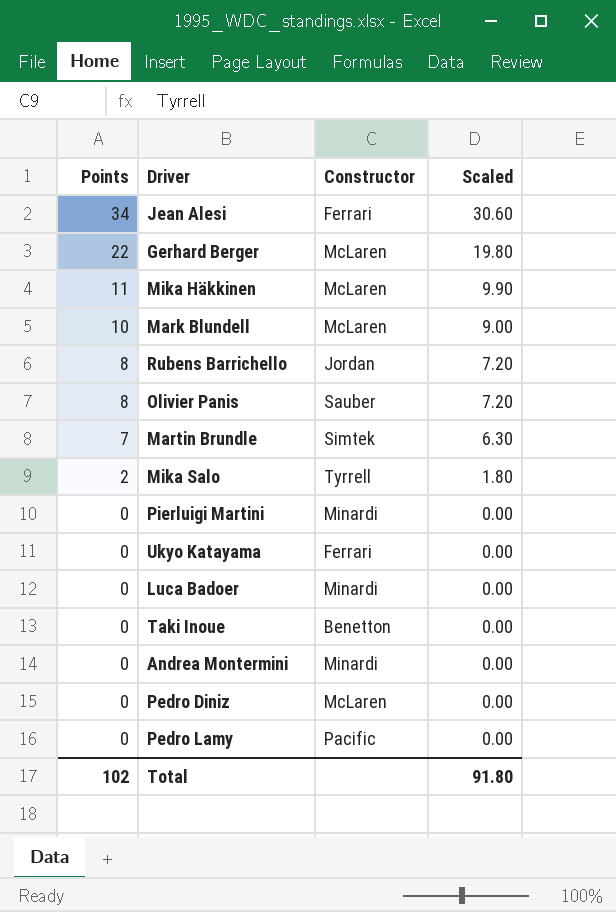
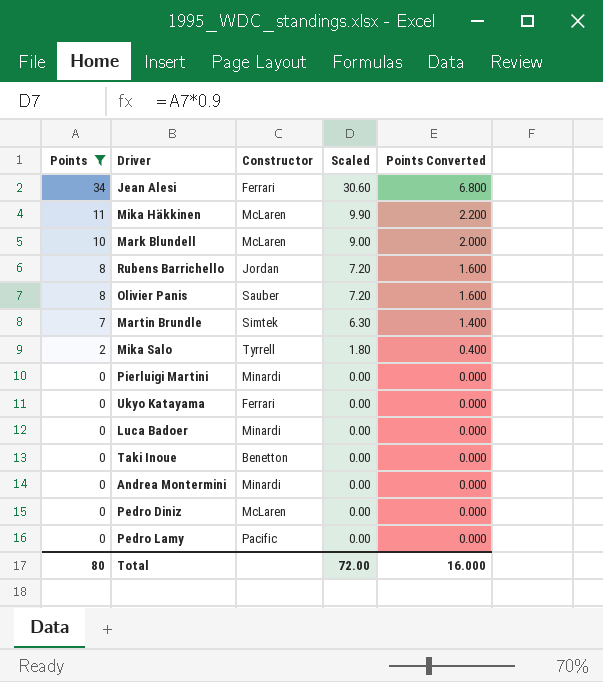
filter: none -> Points != 22
column Points Converted | formula: none -> [Points] * 0.2
Total | Points: 102 -> 80
Total | Scaled: 91.80 -> 72.00

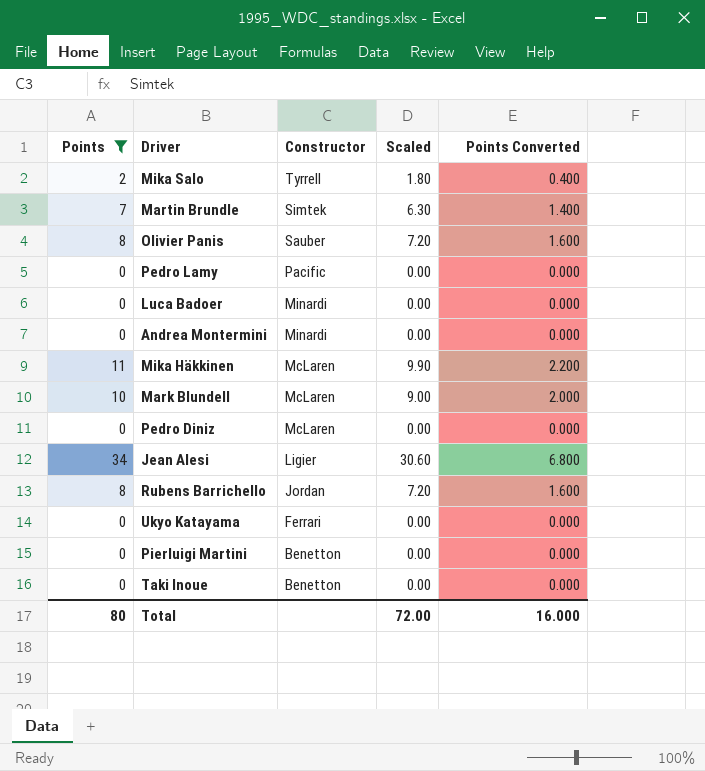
row order: Points descending -> Constructor descending
Jean Alesi | Constructor: Ferrari -> Ligier
Pierluigi Martini | Constructor: Minardi -> Benetton

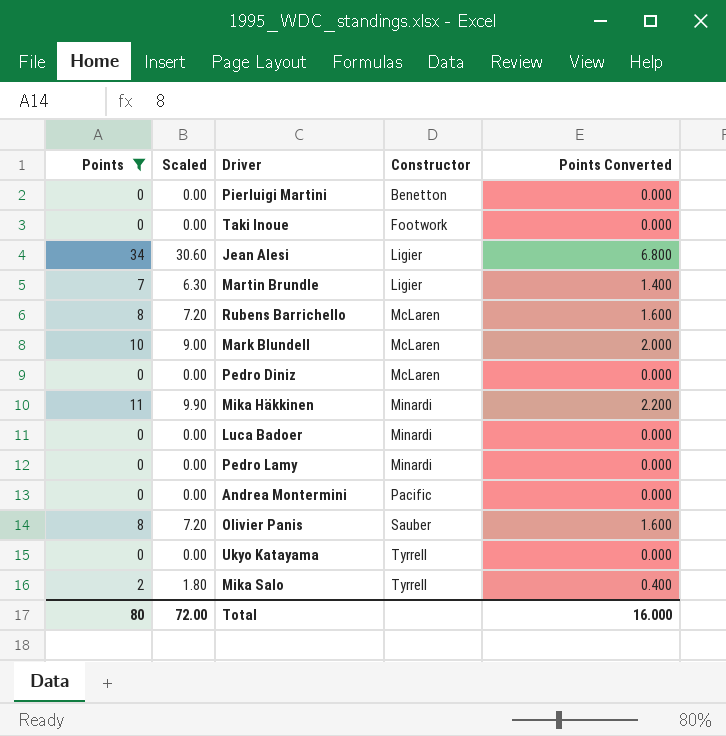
row order: Constructor descending -> Constructor ascending
column Scaled | position: 4 -> 2
Taki Inoue | Constructor: Benetton -> Footwork
Martin Brundle | Constructor: Simtek -> Ligier
Rubens Barrichello | Constructor: Jordan -> McLaren
Mika Häkkinen | Constructor: McLaren -> Minardi
Pedro Lamy | Constructor: Pacific -> Minardi
Andrea Montermini | Constructor: Minardi -> Pacific
Ukyo Katayama | Constructor: Ferrari -> Tyrrell

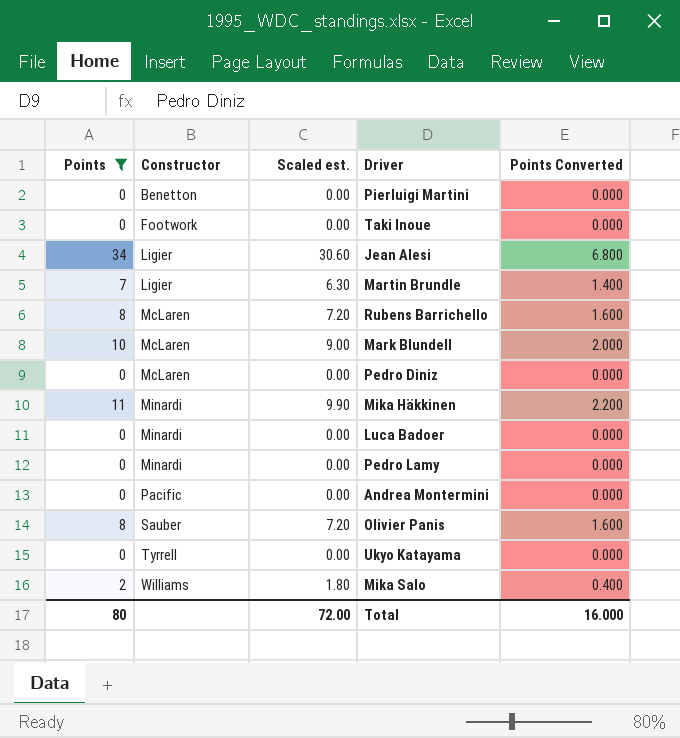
column Constructor | position: 4 -> 2
column name: Scaled -> Scaled est.
Mika Salo | Constructor: Tyrrell -> Williams

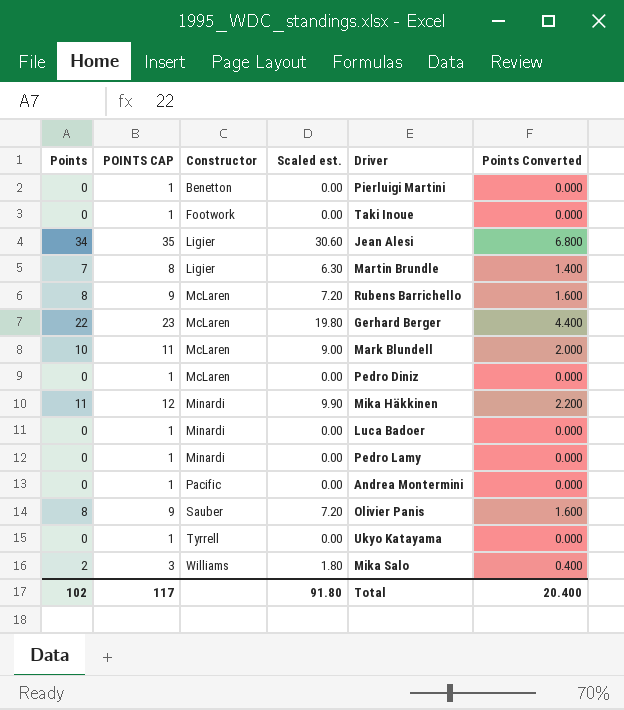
filter: Points != 22 -> none
column POINTS CAP | formula: none -> [Points] + 1
Total | Points: 80 -> 102
Total | Scaled est.: 72.00 -> 91.80
Total | Points Converted: 16.000 -> 20.400

